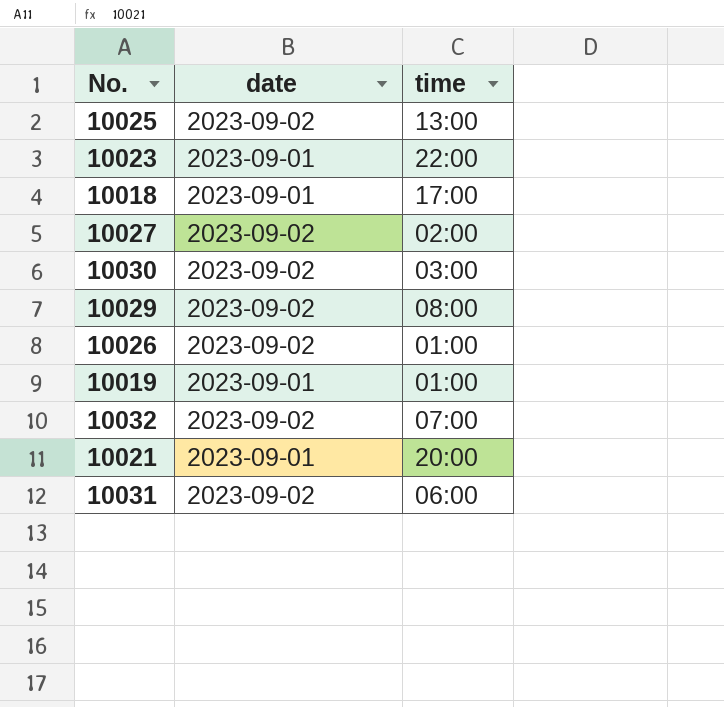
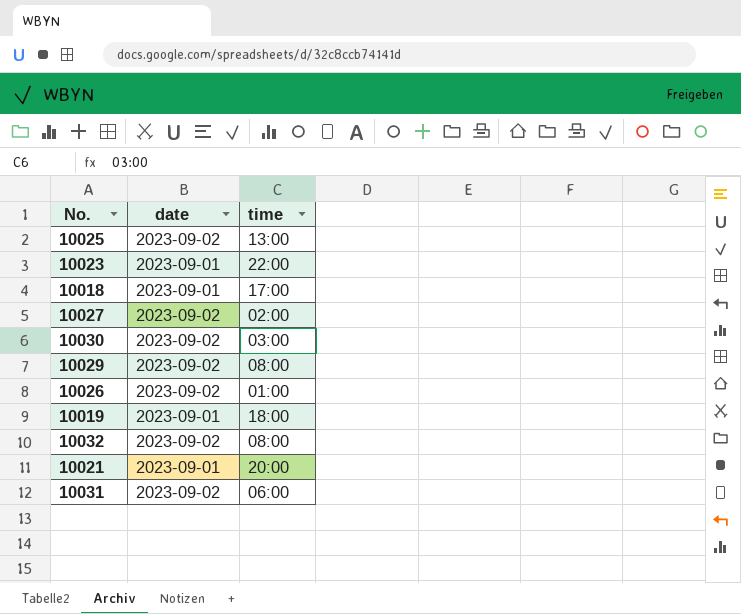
10019 | time: 01:00 -> 18:00
10032 | time: 07:00 -> 08:00

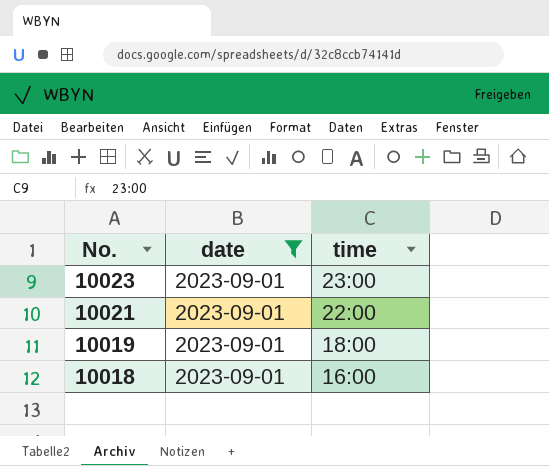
filter: none -> date = 2023-09-01
row order: none -> No. descending
10023 | time: 22:00 -> 23:00
10021 | time: 20:00 -> 22:00
10018 | time: 17:00 -> 16:00

